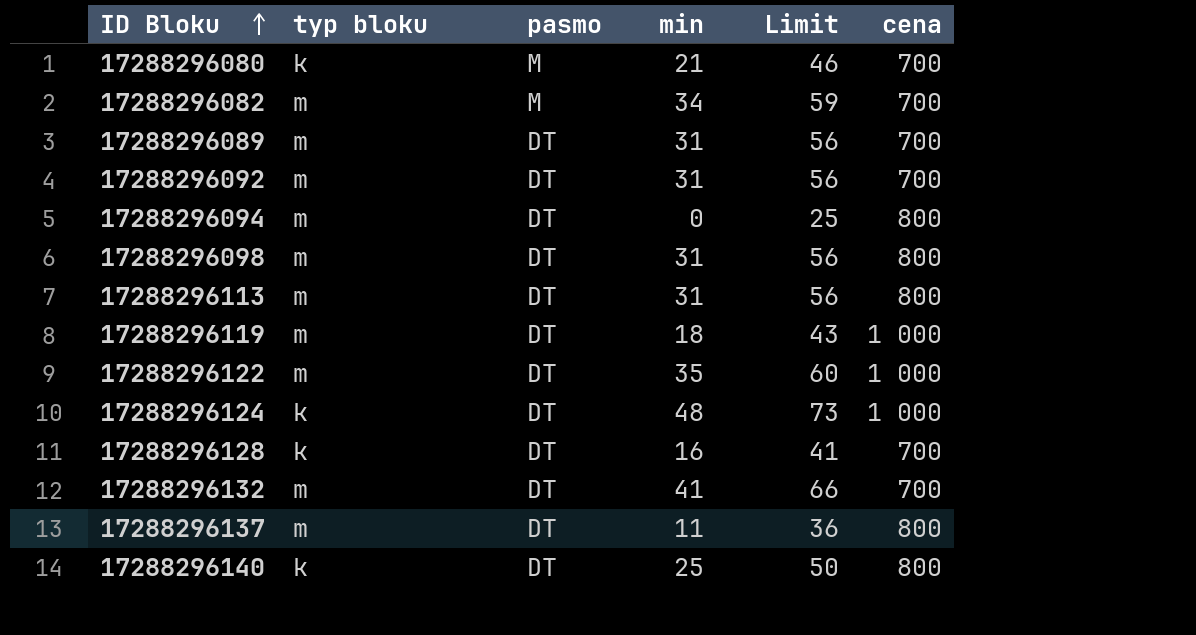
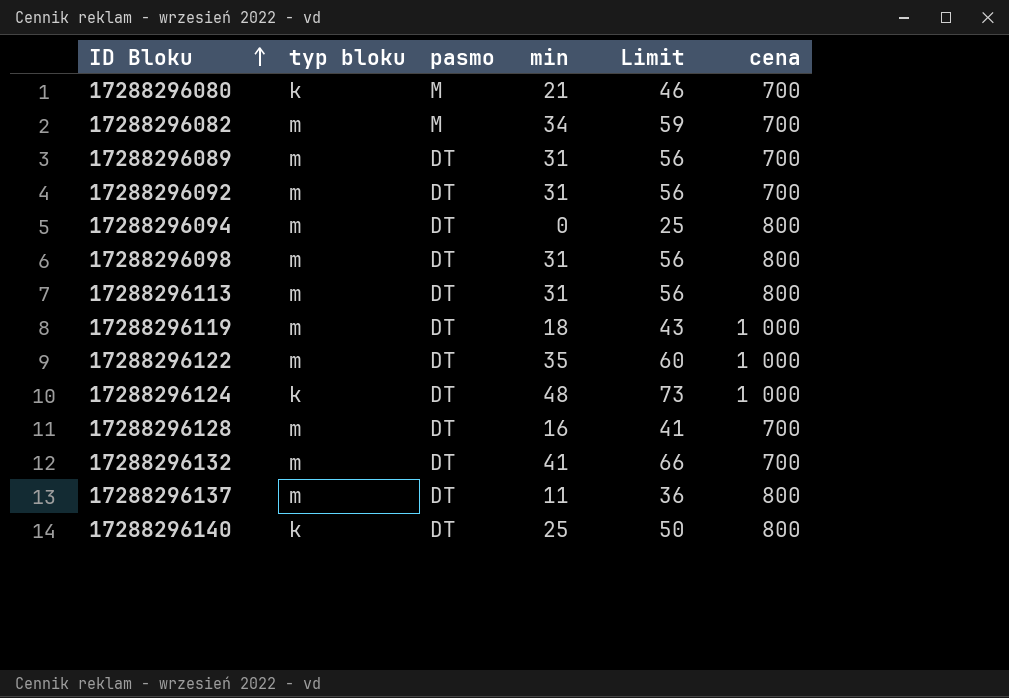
17288296128 | typ bloku: k -> m

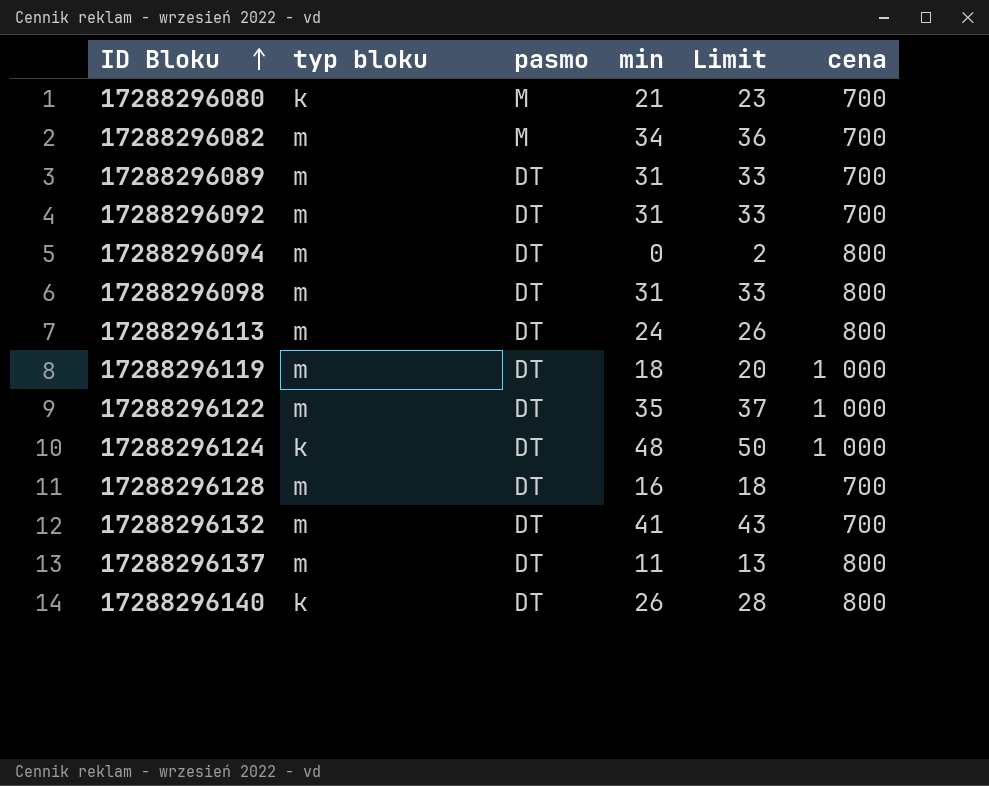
column Limit | formula: [min] + 25 -> [min] + 2
17288296113 | min: 31 -> 24
17288296140 | min: 25 -> 26

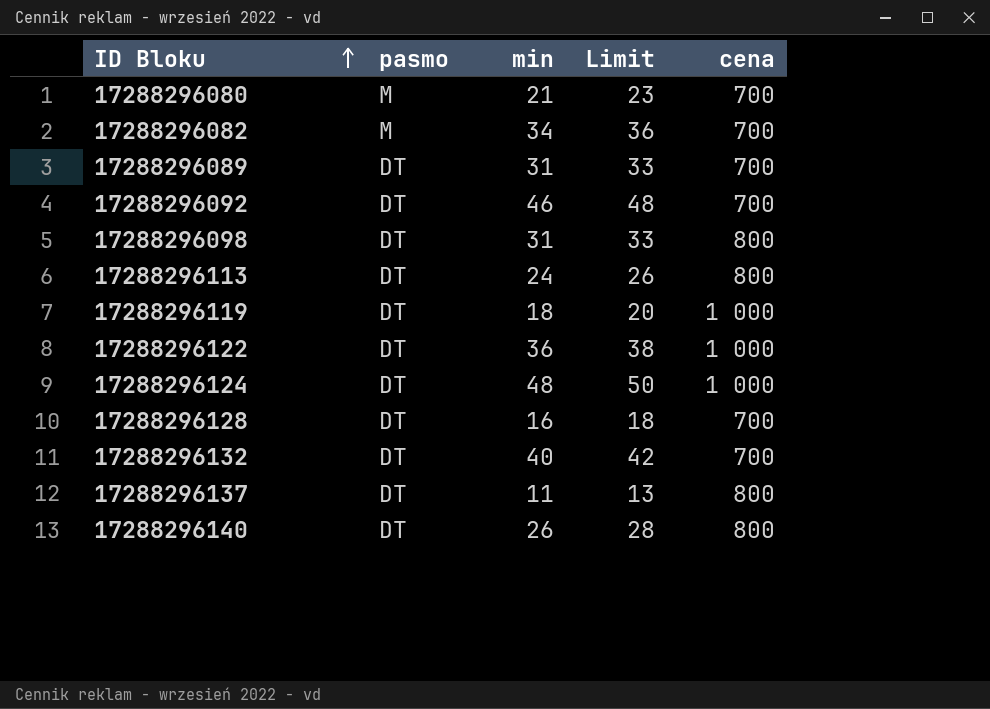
column typ bloku | position: 2 -> none
row 17288296094: m | DT | 0 | 2 | 800 -> none
17288296092 | min: 31 -> 46
17288296092 | Limit: 33 -> 48
17288296122 | min: 35 -> 36
17288296122 | Limit: 37 -> 38
17288296132 | min: 41 -> 40
17288296132 | Limit: 43 -> 42

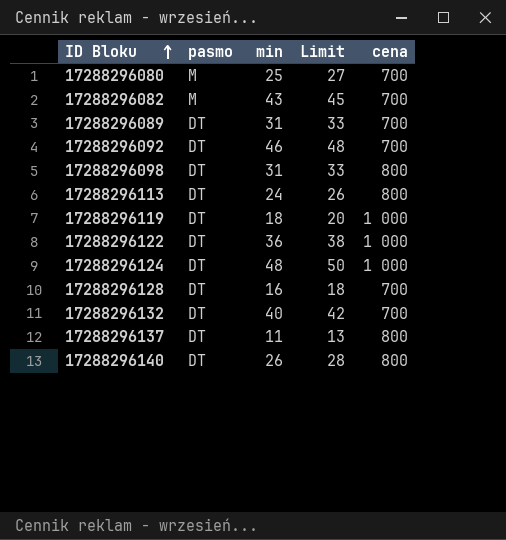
17288296080 | min: 21 -> 25
17288296080 | Limit: 23 -> 27
17288296082 | min: 34 -> 43
17288296082 | Limit: 36 -> 45

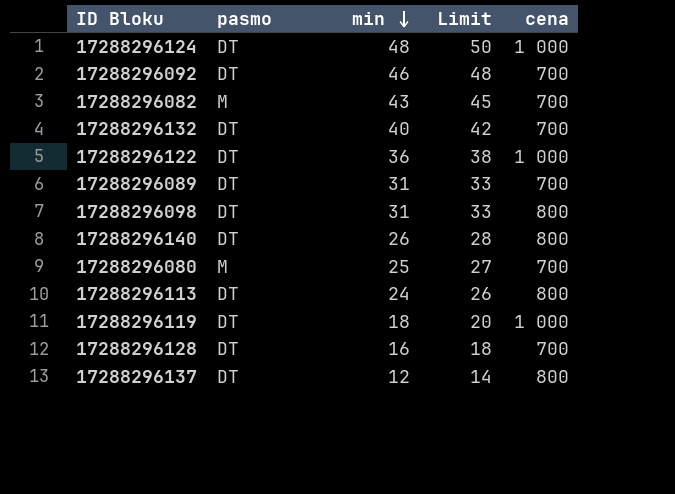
row order: ID Bloku ascending -> min descending
17288296137 | min: 11 -> 12
17288296137 | Limit: 13 -> 14

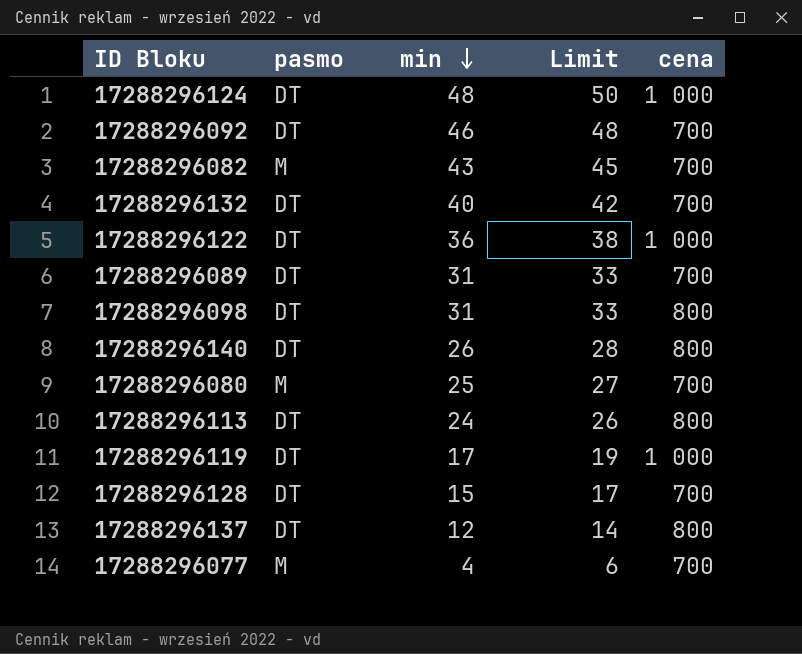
17288296119 | min: 18 -> 17
17288296119 | Limit: 20 -> 19
17288296128 | min: 16 -> 15
17288296128 | Limit: 18 -> 17
row 17288296077: none -> M | 4 | 6 | 700

